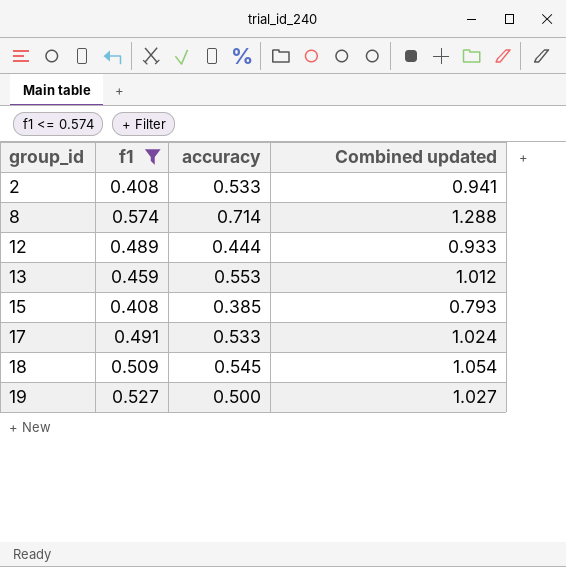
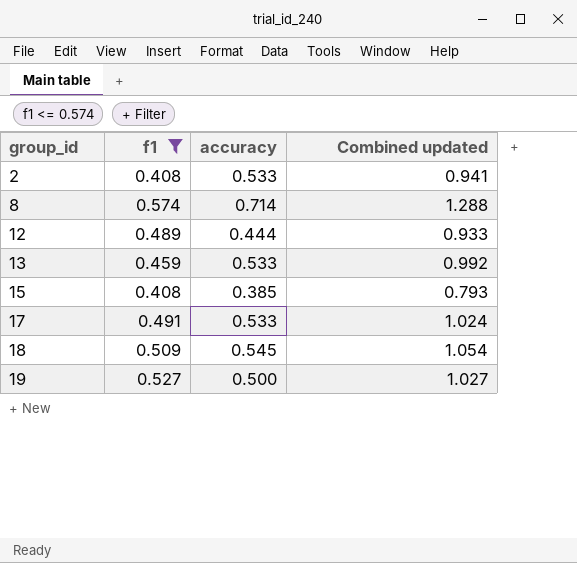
13 | accuracy: 0.553 -> 0.533
13 | Combined updated: 1.012 -> 0.992

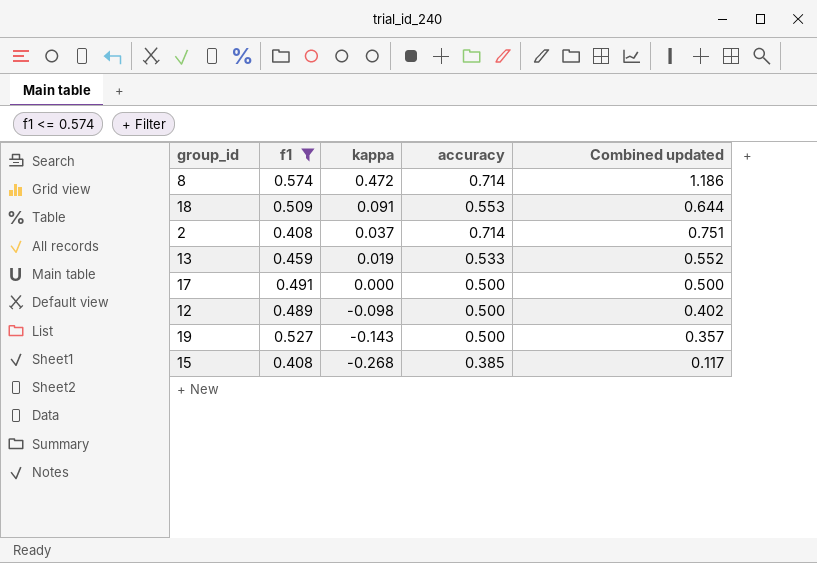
row order: group_id ascending -> kappa descending
column kappa | position: none -> 3
column Combined updated | formula: [f1] + [accuracy] -> [kappa] + [accuracy]
18 | accuracy: 0.545 -> 0.553
2 | accuracy: 0.533 -> 0.714
17 | accuracy: 0.533 -> 0.500
12 | accuracy: 0.444 -> 0.500

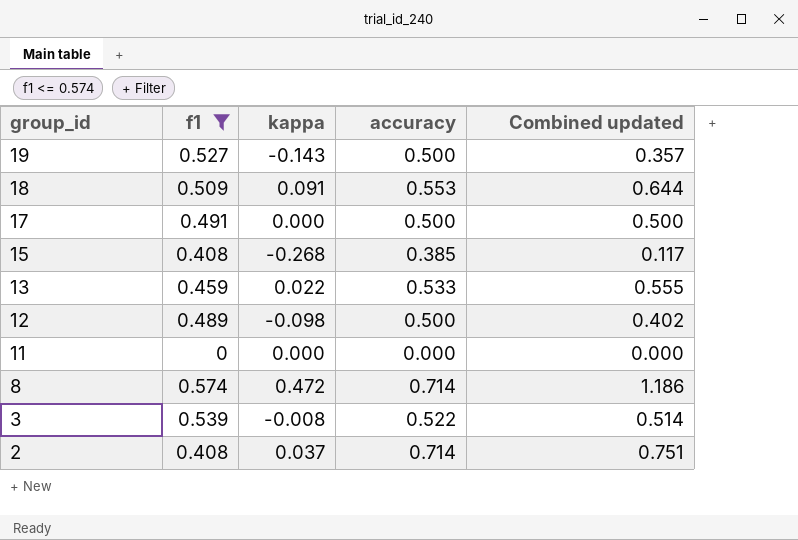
row order: kappa descending -> group_id descending
13 | kappa: 0.019 -> 0.022
13 | Combined updated: 0.552 -> 0.555
row 11: none -> 0 | 0.000 | 0.000 | 0.000
row 3: none -> 0.539 | -0.008 | 0.522 | 0.514

